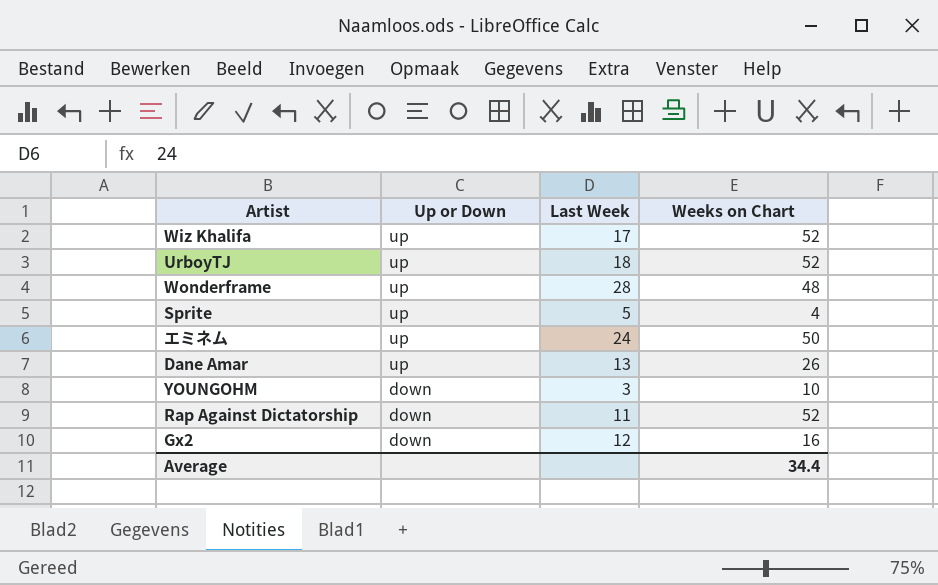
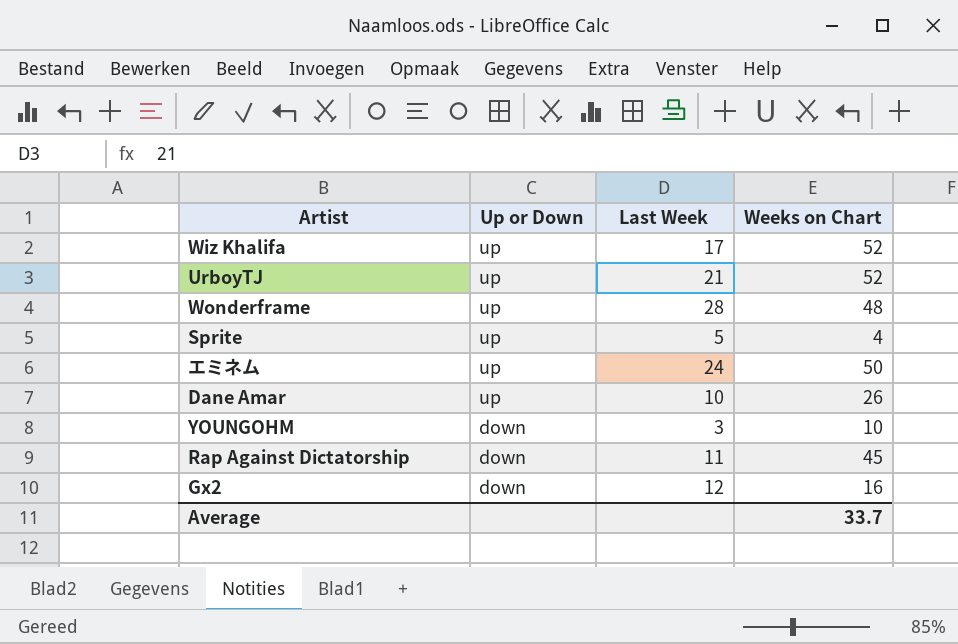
UrboyTJ | Last Week: 18 -> 21
Dane Amar | Last Week: 13 -> 10
Rap Against Dictatorship | Weeks on Chart: 52 -> 45
Average | Weeks on Chart: 34.4 -> 33.7

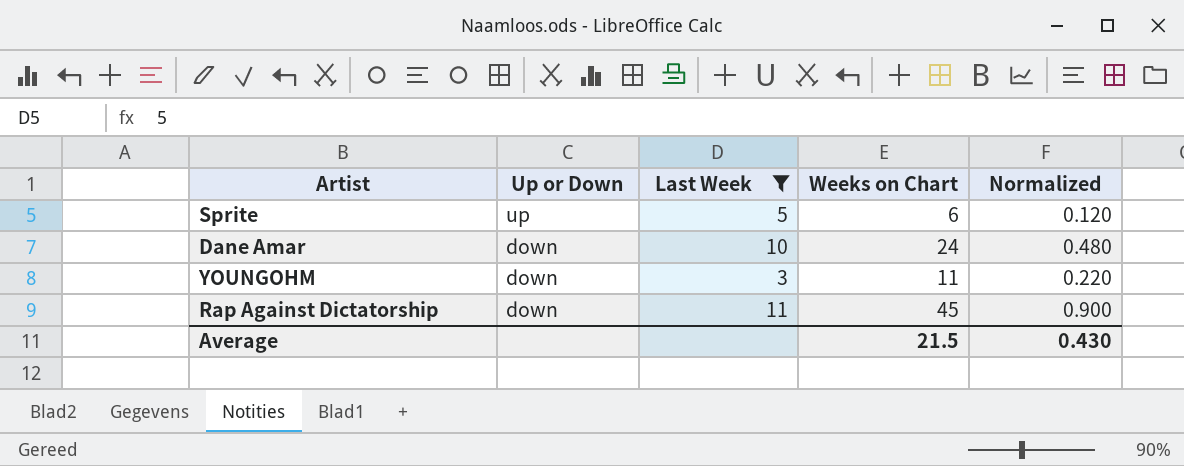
filter: none -> Last Week <= 11
column Normalized | formula: none -> [Weeks on Chart] * 0.02
Sprite | Weeks on Chart: 4 -> 6
Dane Amar | Up or Down: up -> down
Dane Amar | Weeks on Chart: 26 -> 24
YOUNGOHM | Weeks on Chart: 10 -> 11
Average | Weeks on Chart: 33.7 -> 21.5

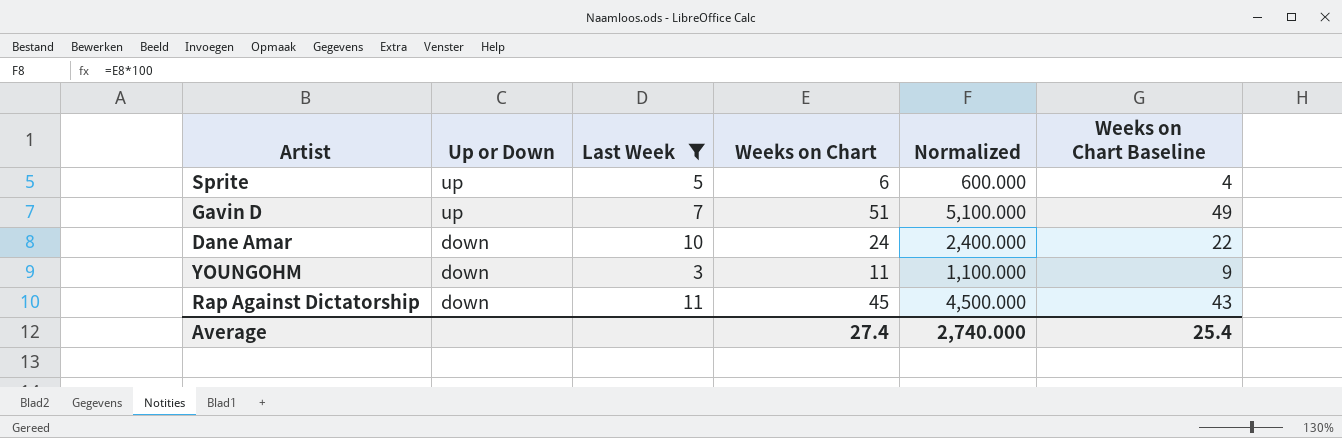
column Normalized | formula: [Weeks on Chart] * 0.02 -> [Weeks on Chart] * 100
column Weeks on Chart Baseline | formula: none -> [Weeks on Chart] - 2
row Gavin D: none -> up | 7 | 51 | 5,100.000 | 49
Average | Weeks on Chart: 21.5 -> 27.4
Average | Normalized: 0.430 -> 2,740.000

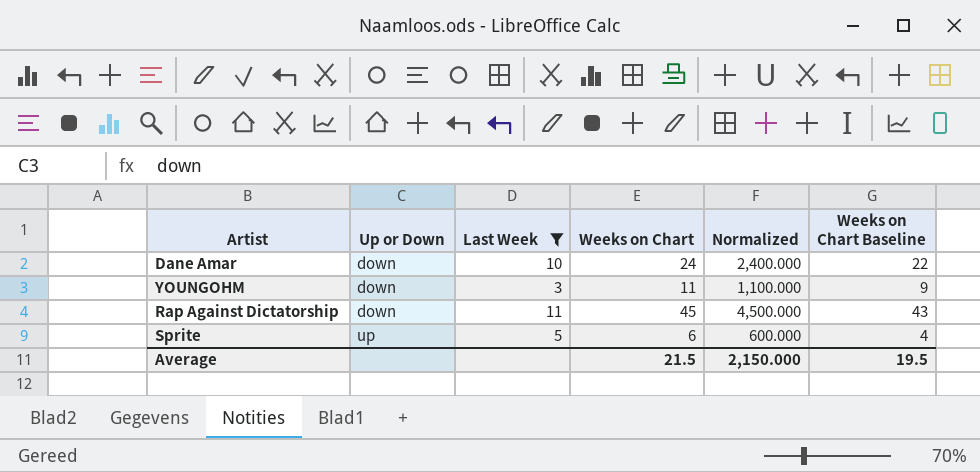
row order: Up or Down descending -> Up or Down ascending
row Gavin D: up | 7 | 51 | 5,100.000 | 49 -> none
Average | Weeks on Chart: 27.4 -> 21.5
Average | Normalized: 2,740.000 -> 2,150.000
Average | Weeks on Chart Baseline: 25.4 -> 19.5

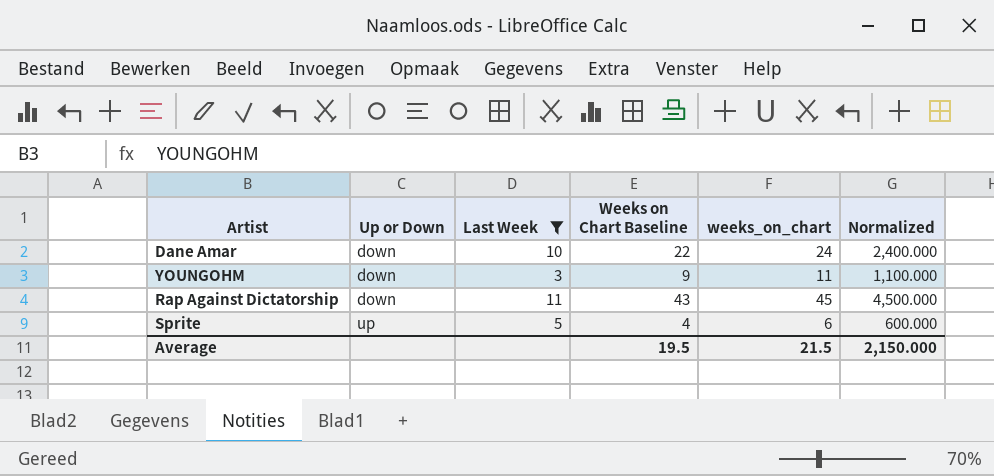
column Weeks on Chart Baseline | position: 6 -> 4
column name: Weeks on Chart -> weeks_on_chart

